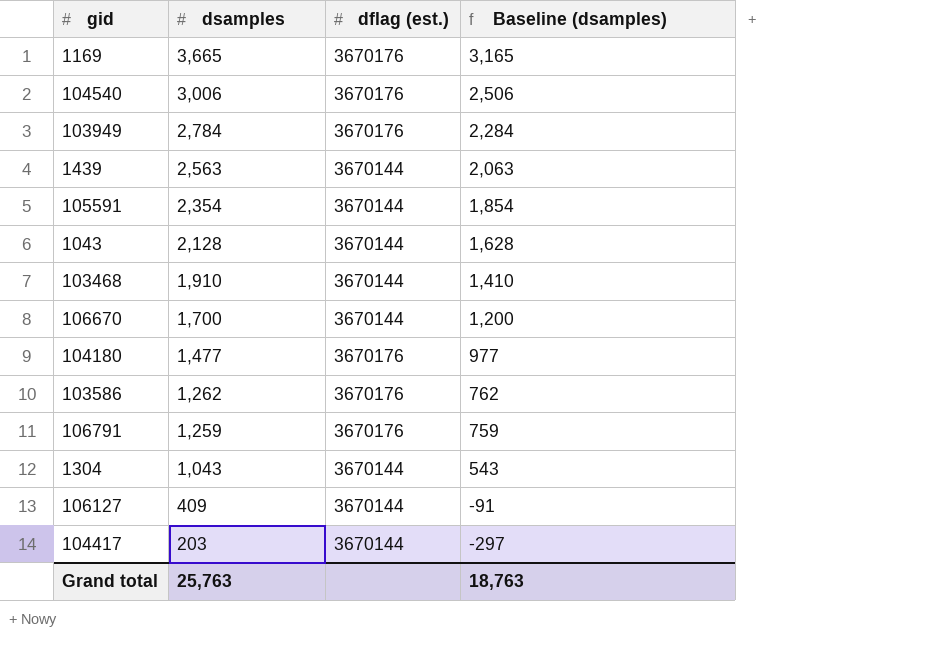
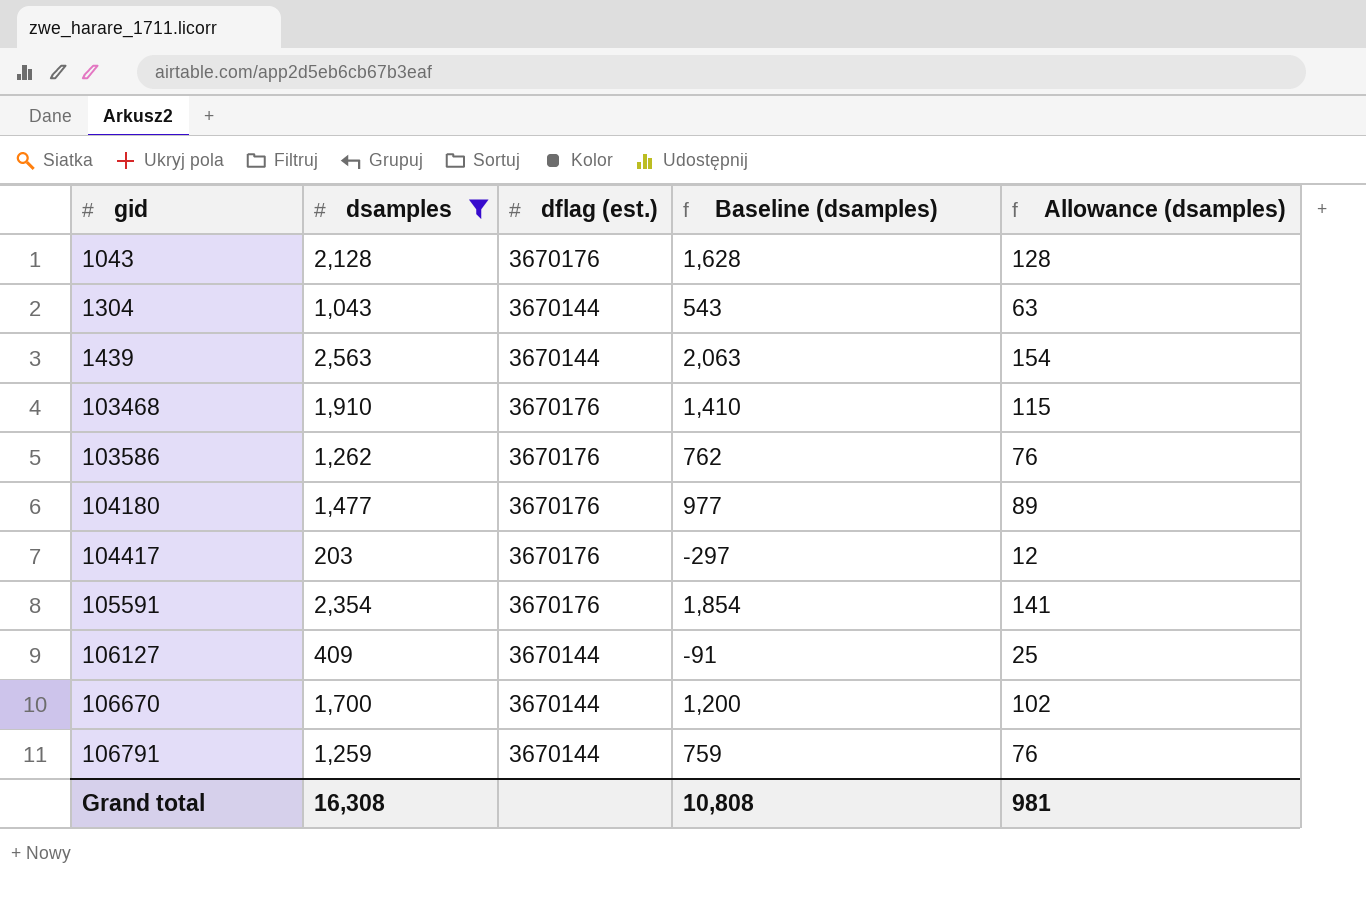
filter: none -> dsamples <= 2,563
row order: dsamples descending -> gid ascending
column Allowance (dsamples) | formula: none -> [dsamples] * 0.06
1043 | dflag (est.): 3670144 -> 3670176
103468 | dflag (est.): 3670144 -> 3670176
104417 | dflag (est.): 3670144 -> 3670176
105591 | dflag (est.): 3670144 -> 3670176
106791 | dflag (est.): 3670176 -> 3670144
Grand total | dsamples: 25,763 -> 16,308
Grand total | Baseline (dsamples): 18,763 -> 10,808

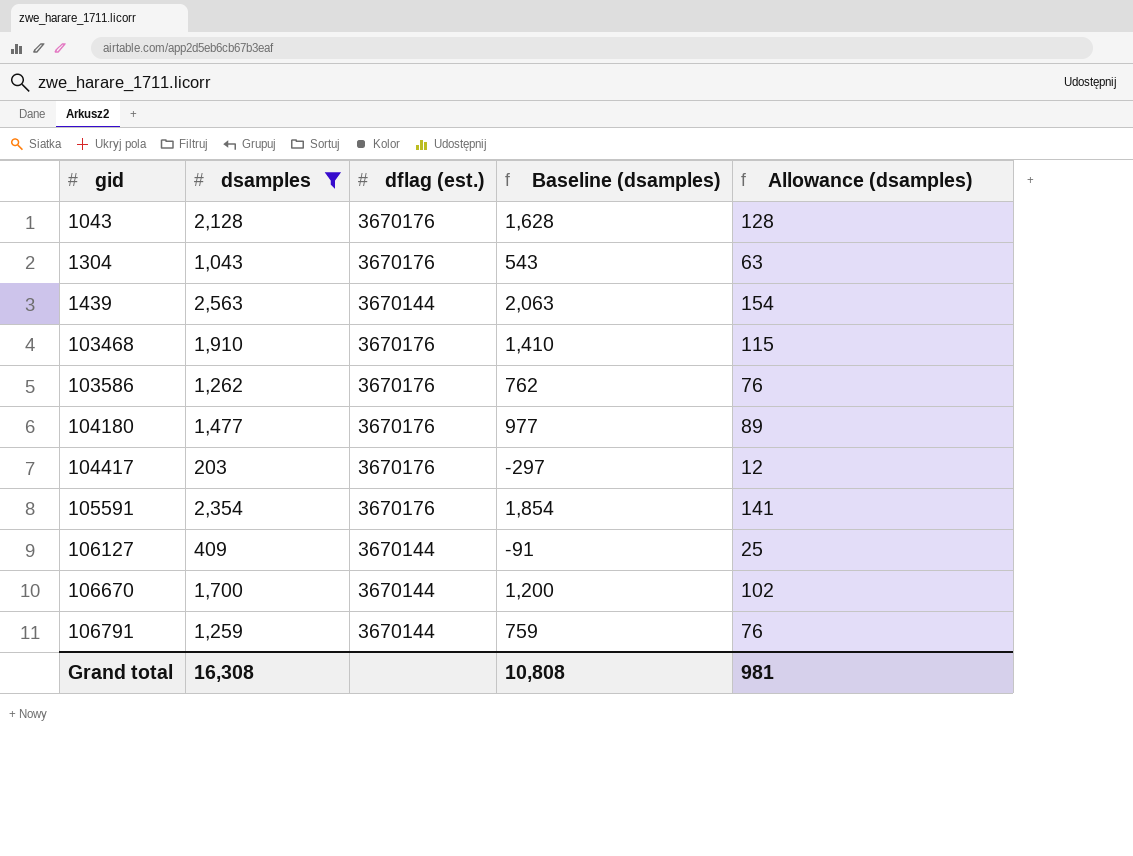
1304 | dflag (est.): 3670144 -> 3670176

